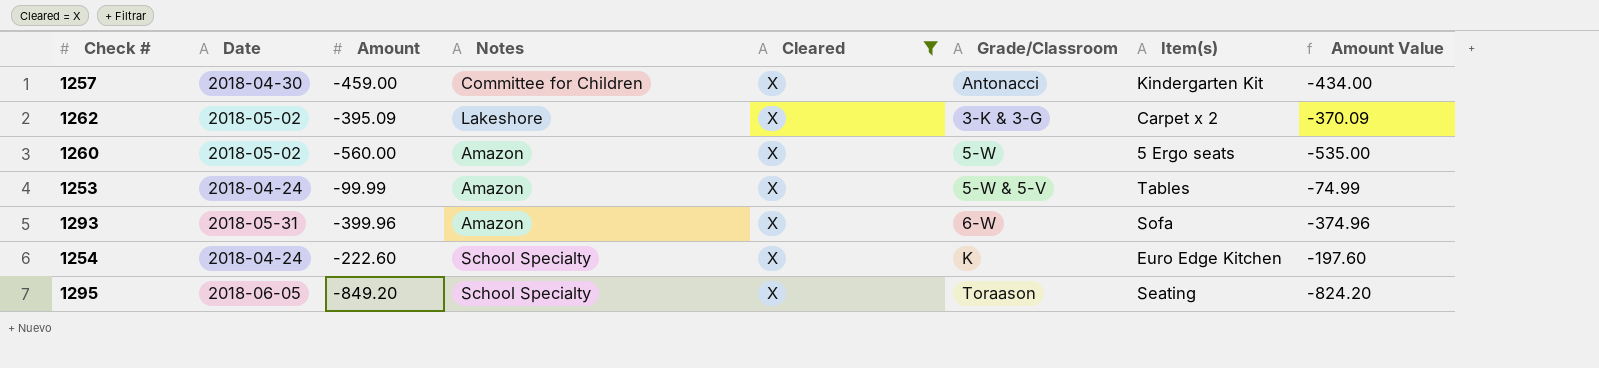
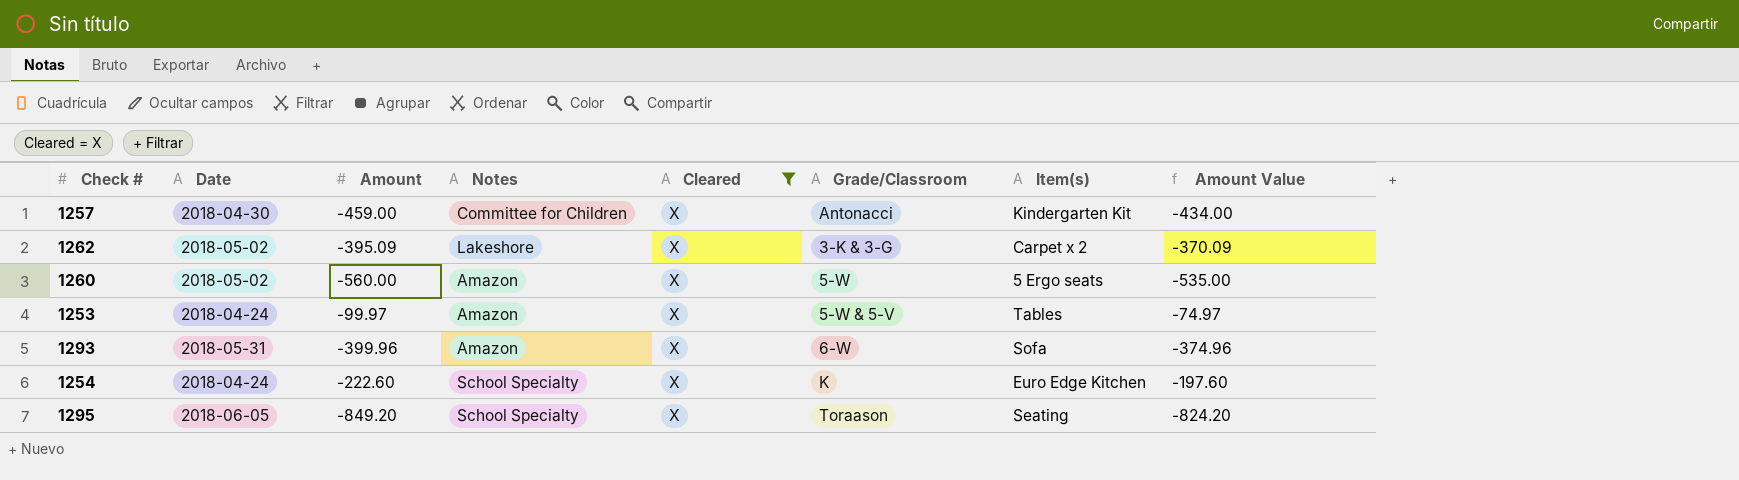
1253 | Amount: -99.99 -> -99.97
1253 | Amount Value: -74.99 -> -74.97

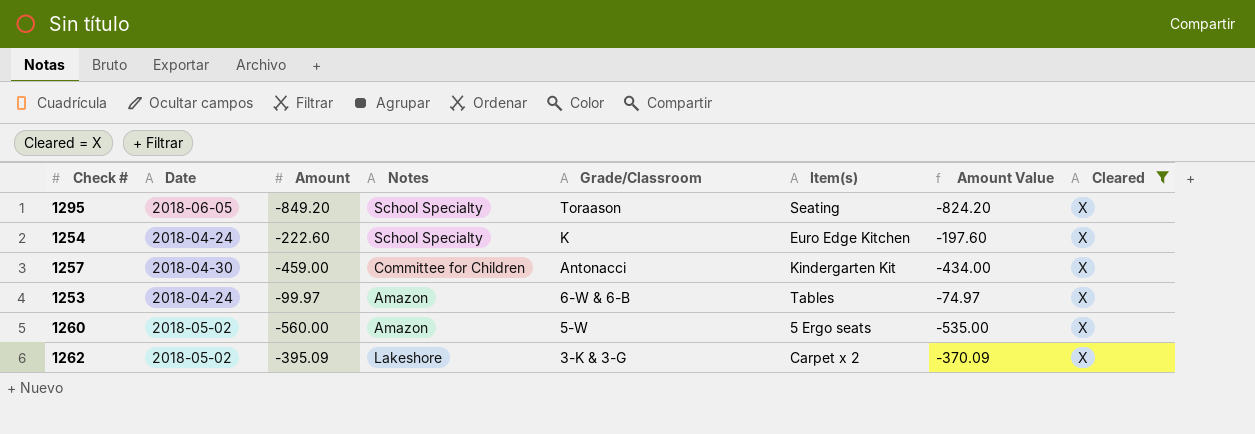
row order: none -> Grade/Classroom descending
column Cleared | position: 5 -> 8
row 1293: 2018-05-31 | -399.96 | Amazon | X | 6-W | Sofa | -374.96 -> none
1253 | Grade/Classroom: 5-W & 5-V -> 6-W & 6-B

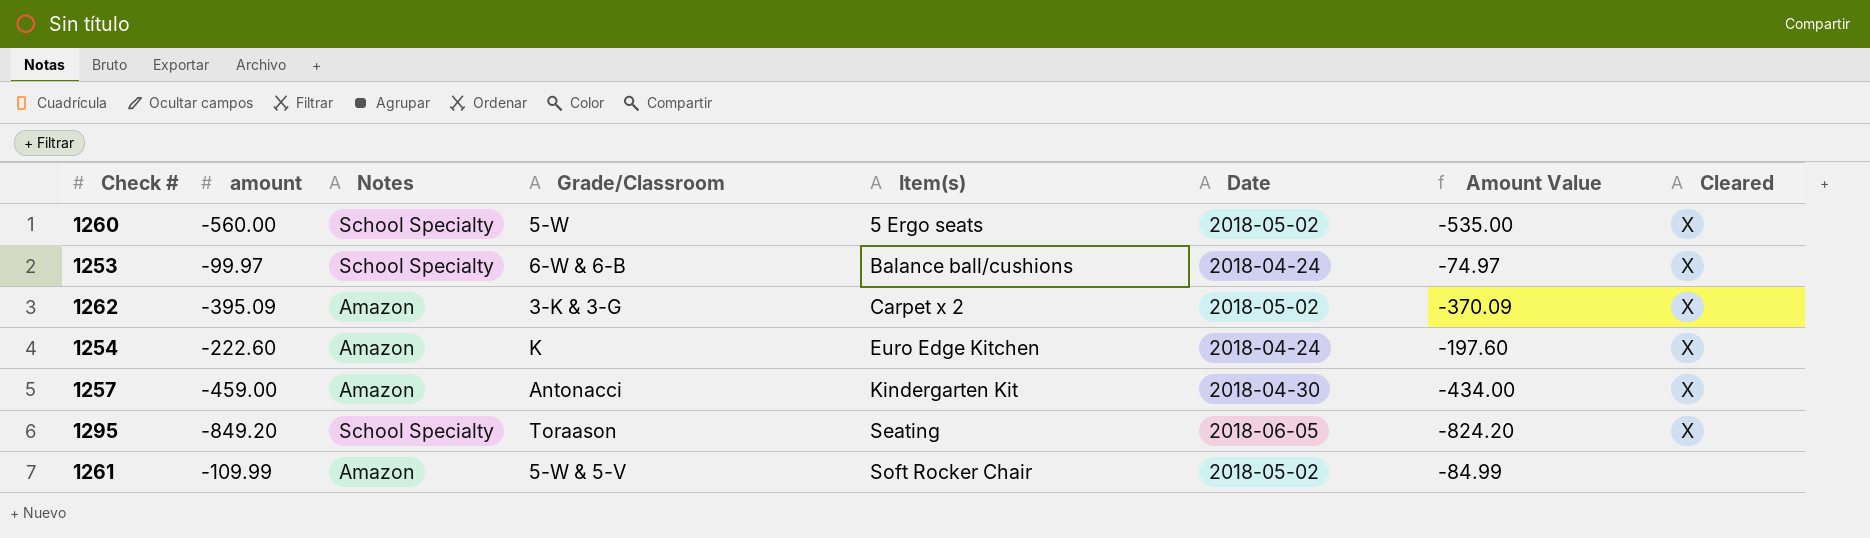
filter: Cleared = X -> none
row order: Grade/Classroom descending -> Item(s) ascending
column name: Amount -> amount
column Date | position: 2 -> 6
1260 | Notes: Amazon -> School Specialty
1253 | Notes: Amazon -> School Specialty
1253 | Item(s): Tables -> Balance ball/cushions
1262 | Notes: Lakeshore -> Amazon
1254 | Notes: School Specialty -> Amazon
1257 | Notes: Committee for Children -> Amazon

